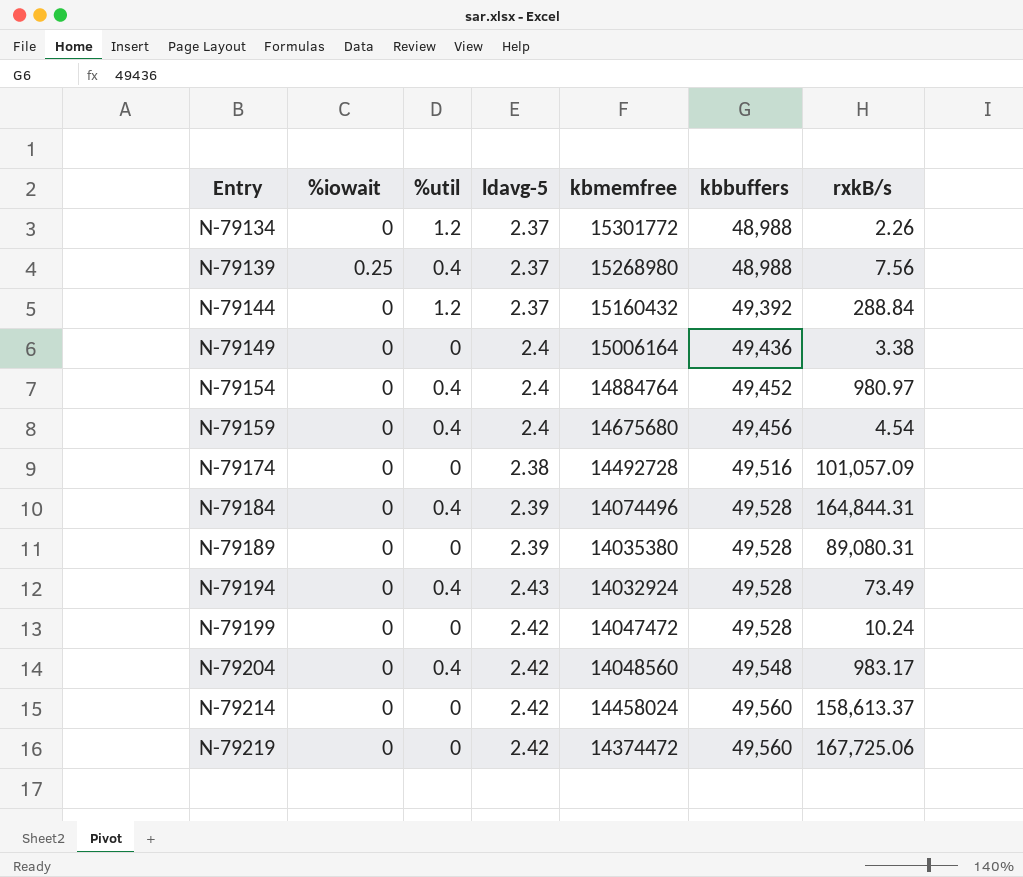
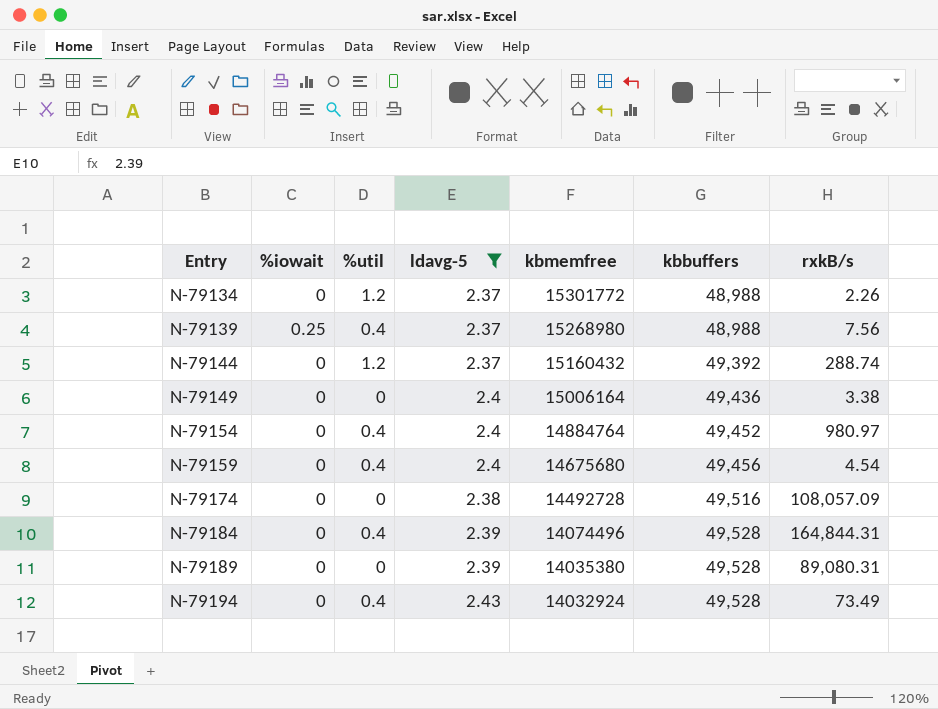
filter: none -> ldavg-5 != 2.42
N-79144 | rxkB/s: 288.84 -> 288.74
N-79174 | rxkB/s: 101,057.09 -> 108,057.09

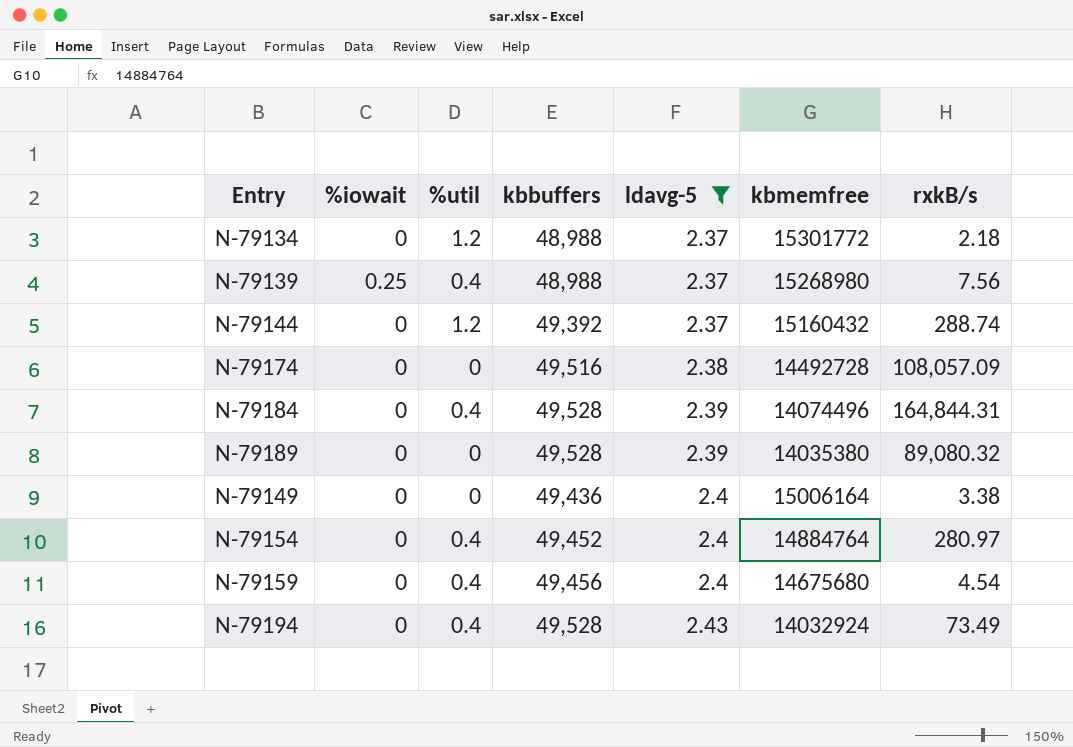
row order: Entry ascending -> ldavg-5 ascending
column kbbuffers | position: 6 -> 4
N-79134 | rxkB/s: 2.26 -> 2.18
N-79189 | rxkB/s: 89,080.31 -> 89,080.32
N-79154 | rxkB/s: 980.97 -> 280.97

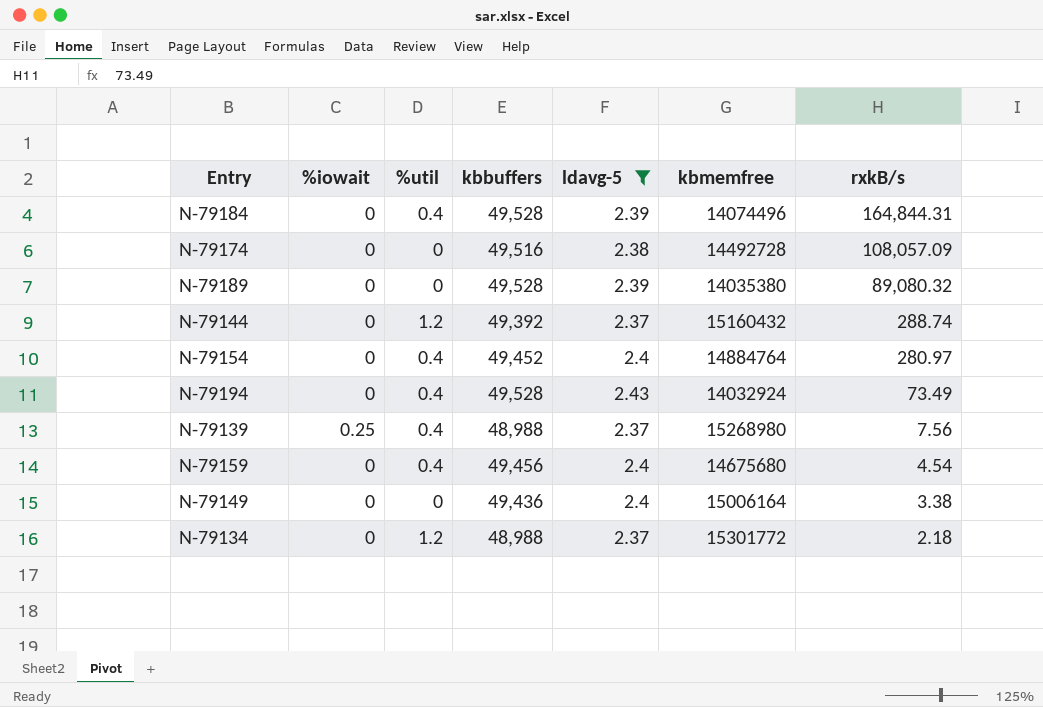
row order: ldavg-5 ascending -> rxkB/s descending

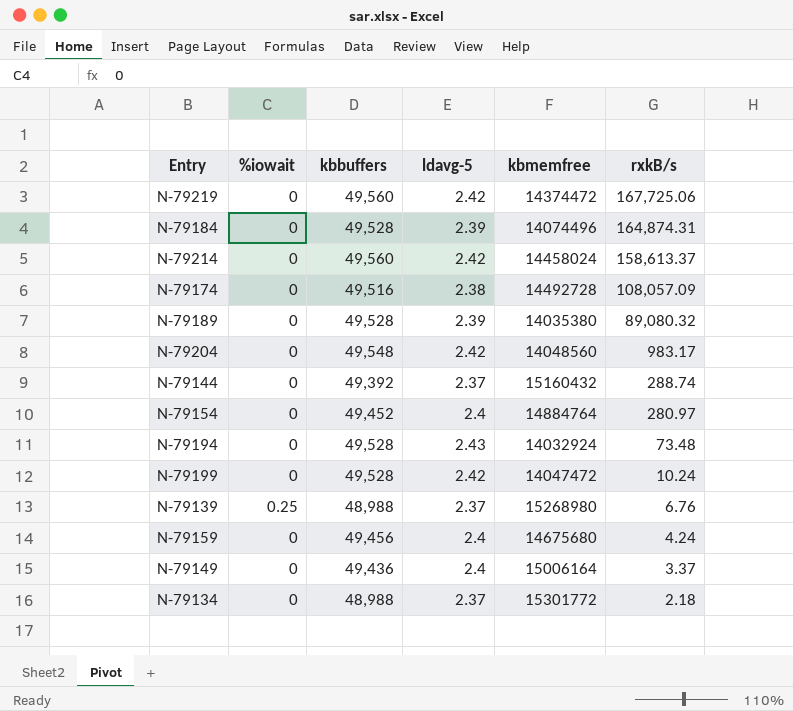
filter: ldavg-5 != 2.42 -> none
column %util | position: 3 -> none
N-79184 | rxkB/s: 164,844.31 -> 164,874.31
N-79194 | rxkB/s: 73.49 -> 73.48
N-79139 | rxkB/s: 7.56 -> 6.76
N-79159 | rxkB/s: 4.54 -> 4.24
N-79149 | rxkB/s: 3.38 -> 3.37

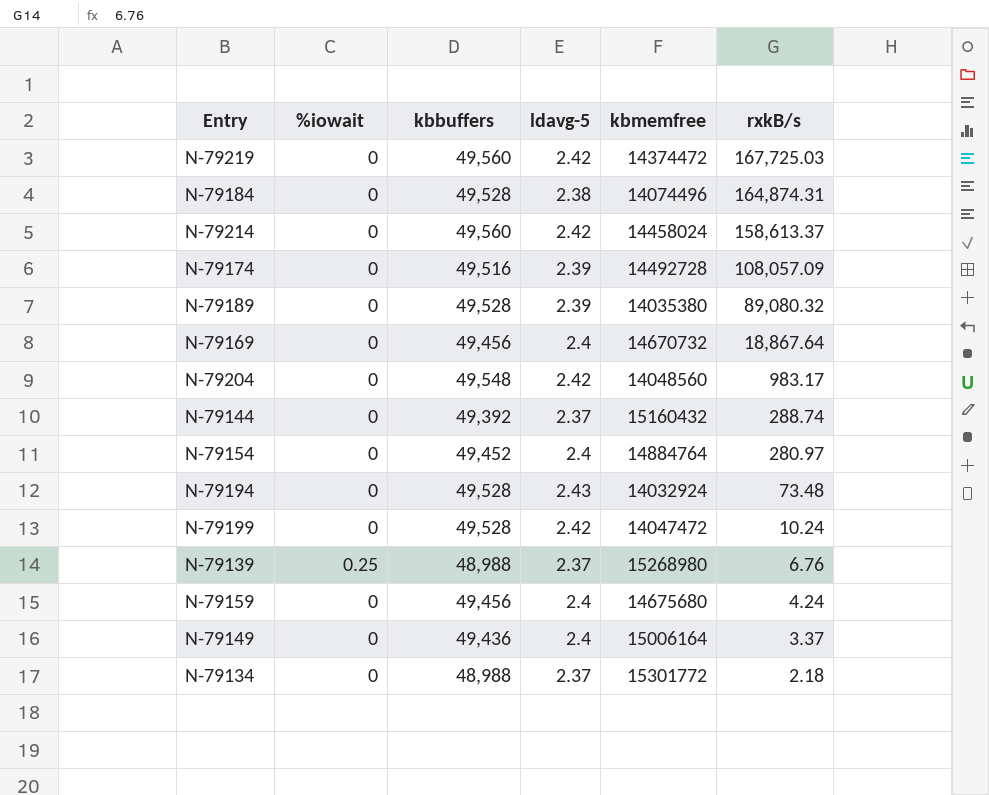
N-79219 | rxkB/s: 167,725.06 -> 167,725.03
N-79184 | ldavg-5: 2.39 -> 2.38
N-79174 | ldavg-5: 2.38 -> 2.39
row N-79169: none -> 0 | 49,456 | 2.4 | 14670732 | 18,867.64

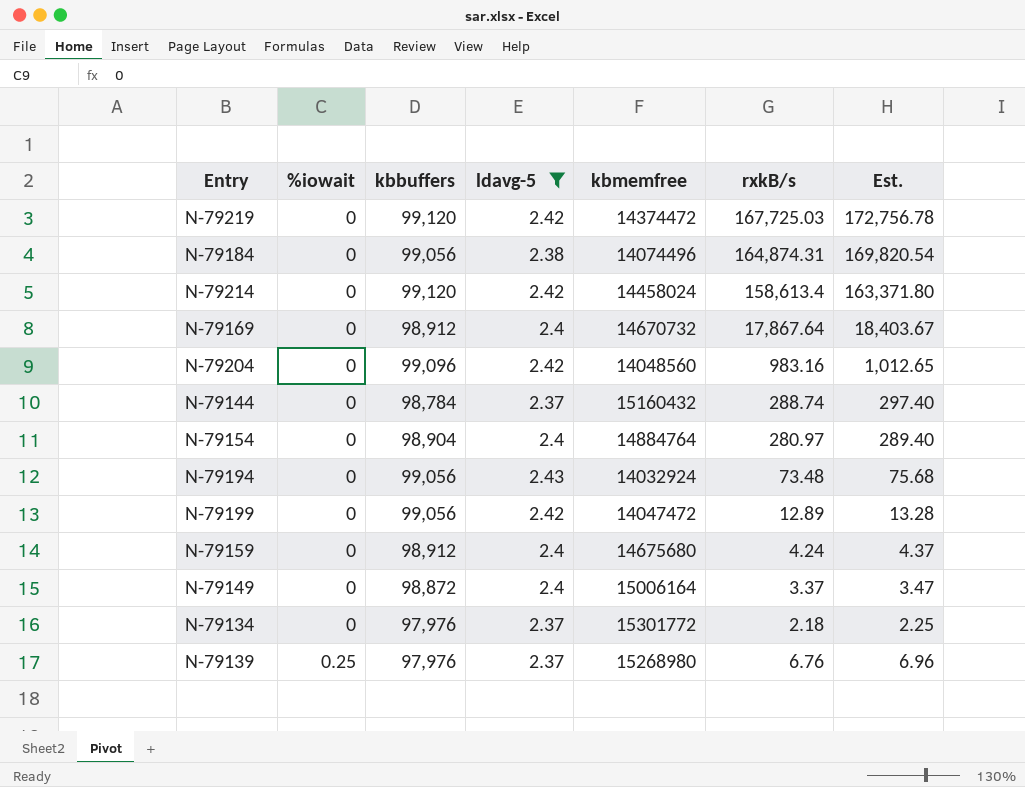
filter: none -> ldavg-5 != 2.39
row order: rxkB/s descending -> %iowait ascending
column Est. | formula: none -> [rxkB/s] * 1.03
N-79219 | kbbuffers: 49,560 -> 99,120
N-79184 | kbbuffers: 49,528 -> 99,056
N-79214 | kbbuffers: 49,560 -> 99,120
N-79214 | rxkB/s: 158,613.37 -> 158,613.4
N-79169 | kbbuffers: 49,456 -> 98,912
N-79169 | rxkB/s: 18,867.64 -> 17,867.64
N-79204 | kbbuffers: 49,548 -> 99,096
N-79204 | rxkB/s: 983.17 -> 983.16
N-79144 | kbbuffers: 49,392 -> 98,784
N-79154 | kbbuffers: 49,452 -> 98,904
N-79194 | kbbuffers: 49,528 -> 99,056
N-79199 | kbbuffers: 49,528 -> 99,056
N-79199 | rxkB/s: 10.24 -> 12.89
N-79159 | kbbuffers: 49,456 -> 98,912
N-79149 | kbbuffers: 49,436 -> 98,872
N-79134 | kbbuffers: 48,988 -> 97,976
N-79139 | kbbuffers: 48,988 -> 97,976

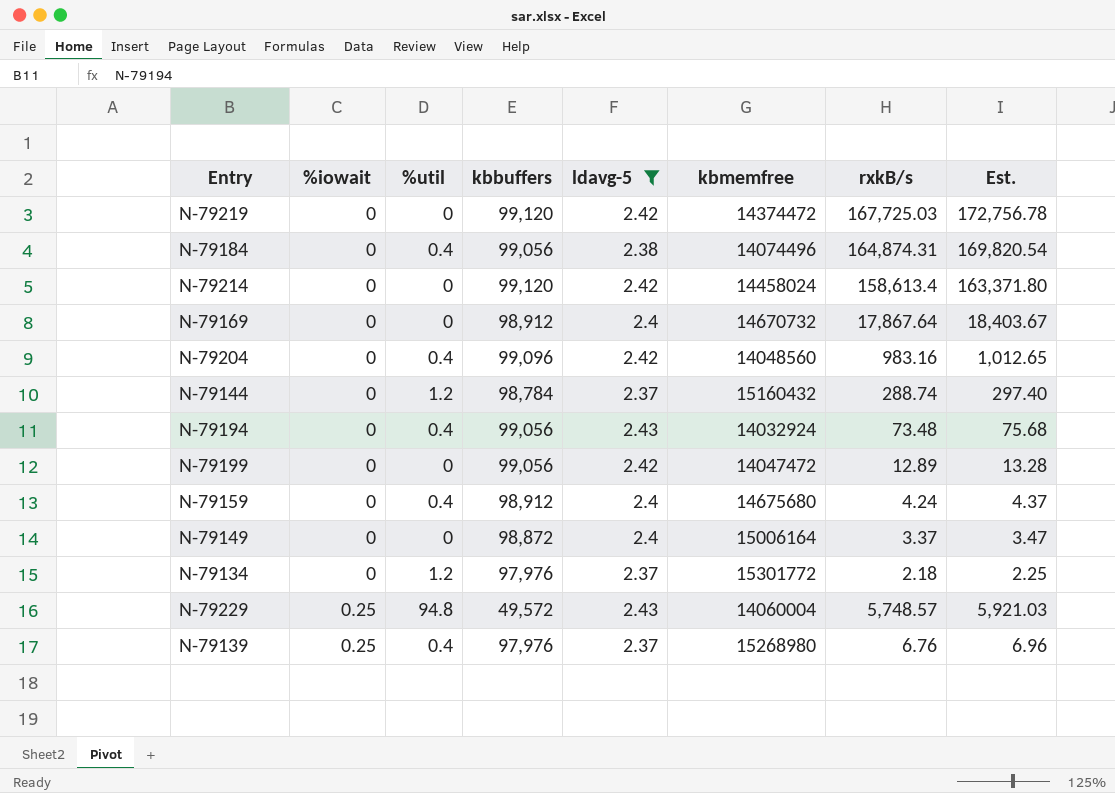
column %util | position: none -> 3
row N-79154: 0 | 98,904 | 2.4 | 14884764 | 280.97 | 289.40 -> none
row N-79229: none -> 0.25 | 94.8 | 49,572 | 2.43 | 14060004 | 5,748.57 | 5,921.03

